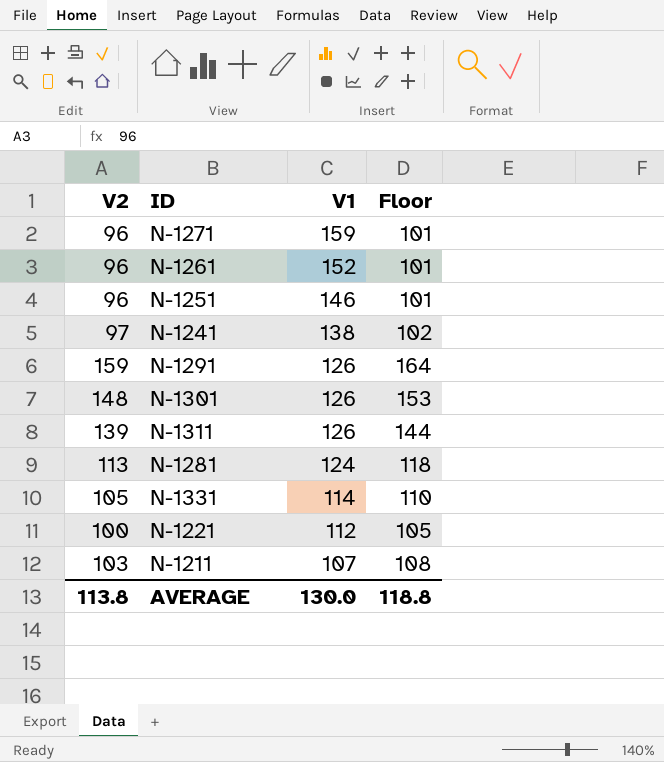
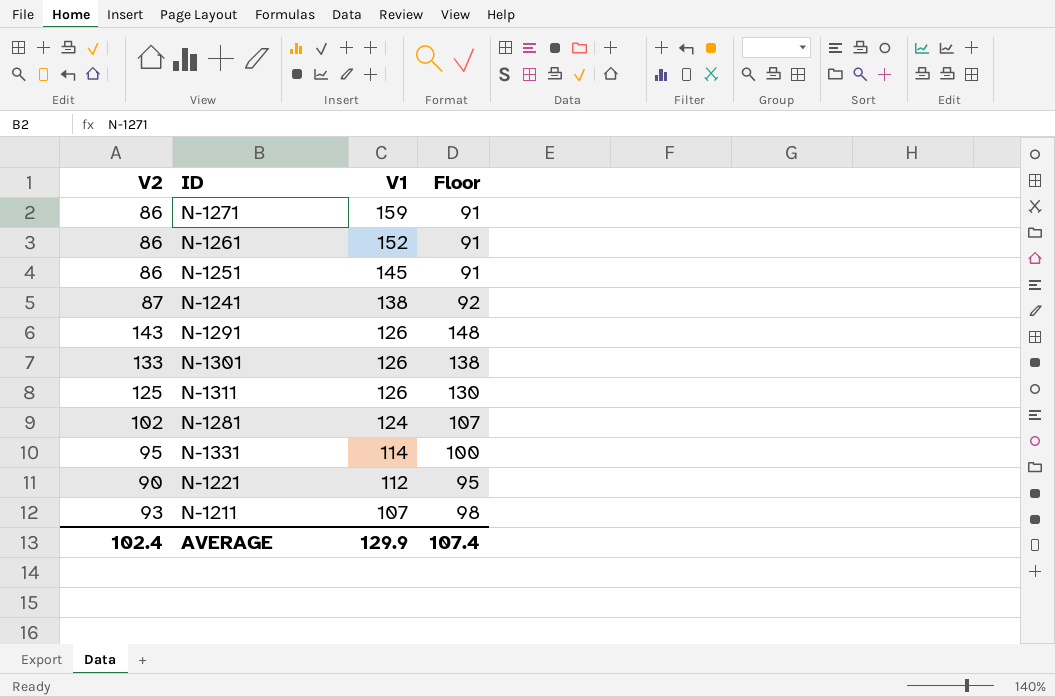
N-1271 | V2: 96 -> 86
N-1271 | Floor: 101 -> 91
N-1261 | V2: 96 -> 86
N-1261 | Floor: 101 -> 91
N-1251 | V2: 96 -> 86
N-1251 | V1: 146 -> 145
N-1251 | Floor: 101 -> 91
N-1241 | V2: 97 -> 87
N-1241 | Floor: 102 -> 92
N-1291 | V2: 159 -> 143
N-1291 | Floor: 164 -> 148
N-1301 | V2: 148 -> 133
N-1301 | Floor: 153 -> 138
N-1311 | V2: 139 -> 125
N-1311 | Floor: 144 -> 130
N-1281 | V2: 113 -> 102
N-1281 | Floor: 118 -> 107
N-1331 | V2: 105 -> 95
N-1331 | Floor: 110 -> 100
N-1221 | V2: 100 -> 90
N-1221 | Floor: 105 -> 95
N-1211 | V2: 103 -> 93
N-1211 | Floor: 108 -> 98
AVERAGE | V2: 113.8 -> 102.4
AVERAGE | V1: 130.0 -> 129.9
AVERAGE | Floor: 118.8 -> 107.4

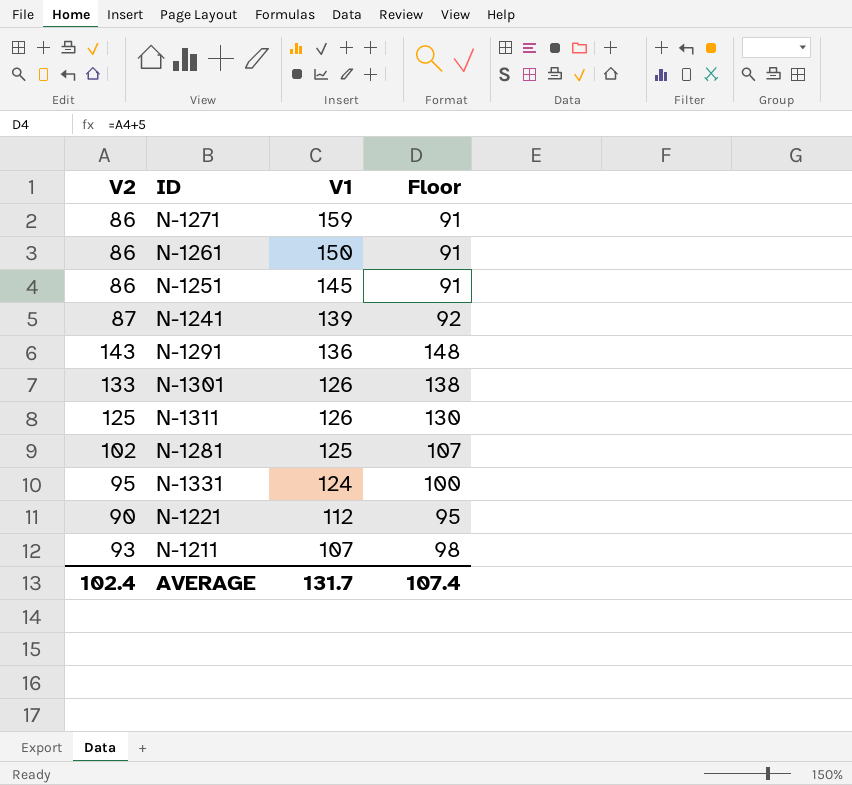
N-1261 | V1: 152 -> 150
N-1241 | V1: 138 -> 139
N-1291 | V1: 126 -> 136
N-1281 | V1: 124 -> 125
N-1331 | V1: 114 -> 124
AVERAGE | V1: 129.9 -> 131.7

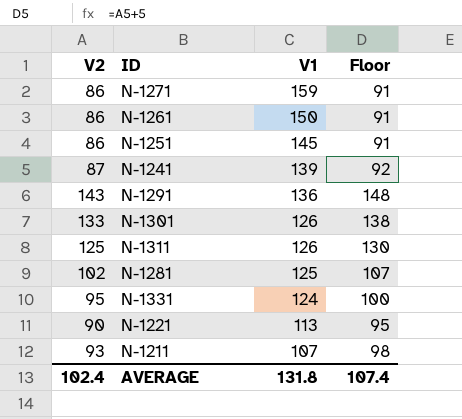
N-1221 | V1: 112 -> 113
AVERAGE | V1: 131.7 -> 131.8

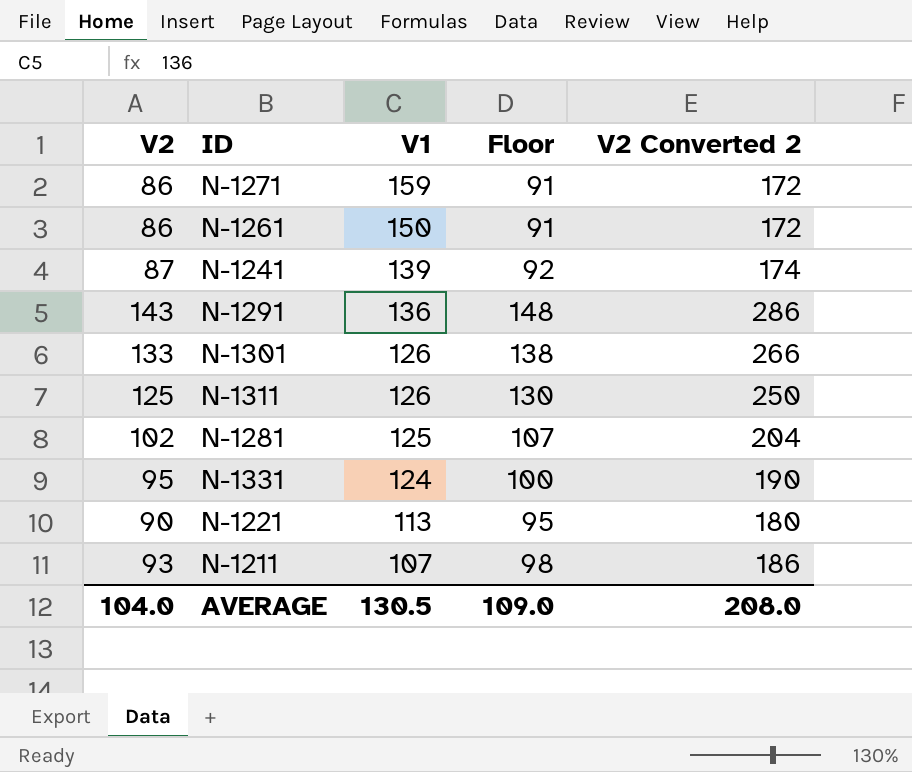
column V2 Converted 2 | formula: none -> [V2] * 2
row N-1251: 86 | 145 | 91 -> none
AVERAGE | V2: 102.4 -> 104.0
AVERAGE | V1: 131.8 -> 130.5
AVERAGE | Floor: 107.4 -> 109.0

